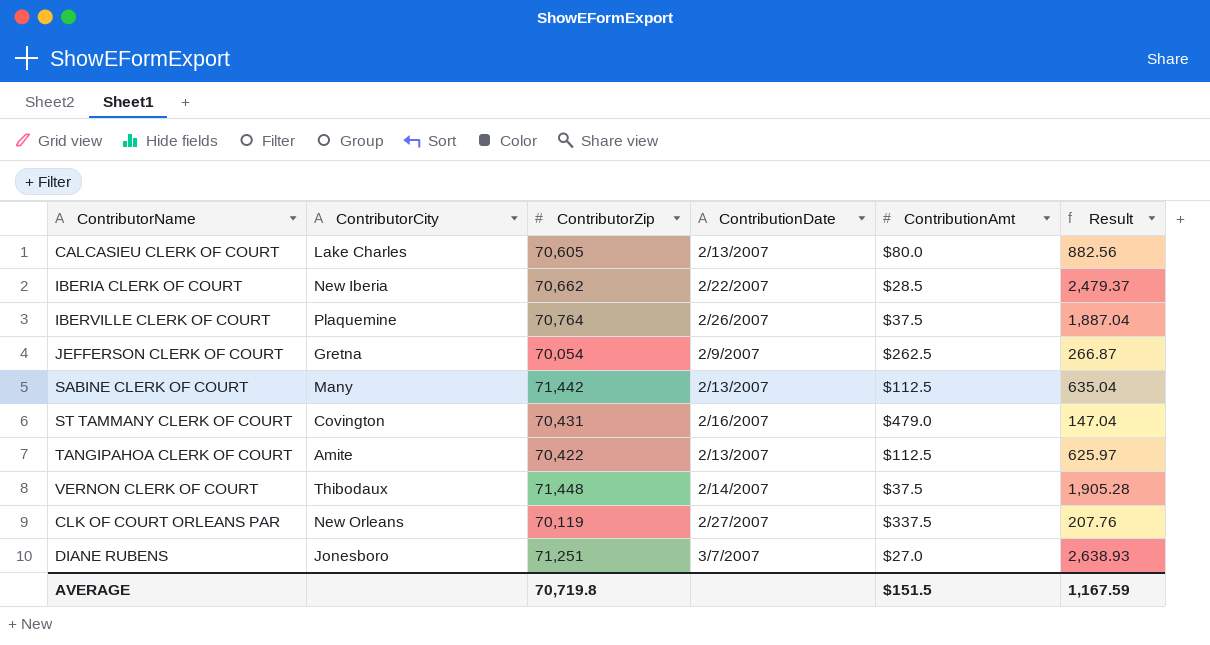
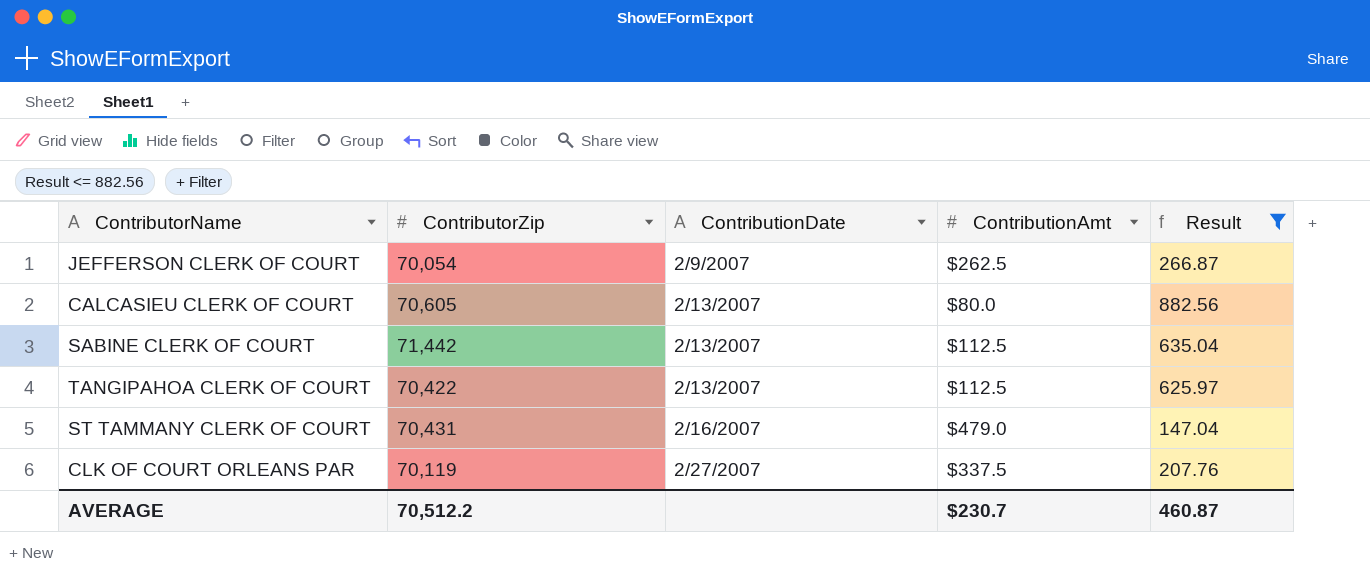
filter: none -> Result <= 882.56
row order: none -> ContributionDate ascending
column ContributorCity | position: 2 -> none
AVERAGE | ContributorZip: 70,719.8 -> 70,512.2
AVERAGE | ContributionAmt: $151.5 -> $230.7
AVERAGE | Result: 1,167.59 -> 460.87

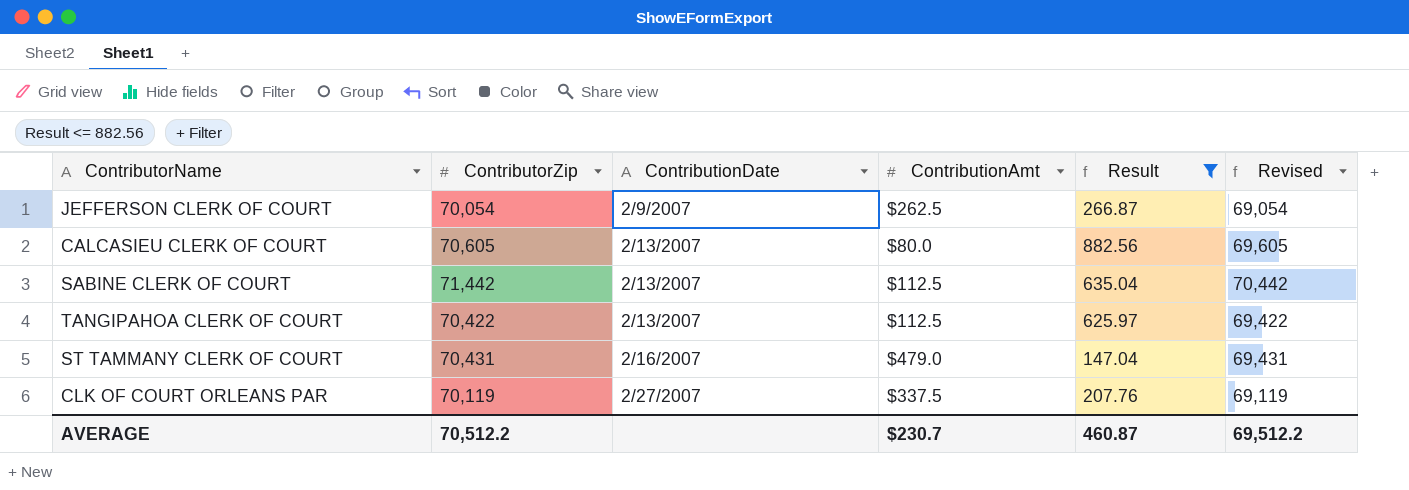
column Revised | formula: none -> [ContributorZip] - 1000

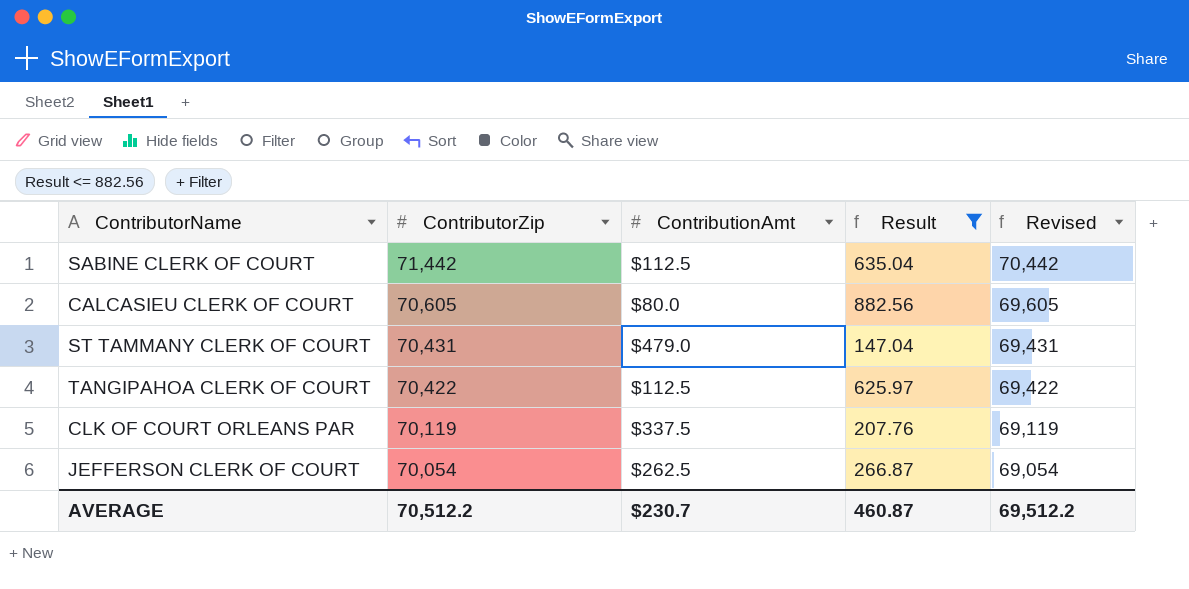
row order: ContributionDate ascending -> ContributorZip descending
column ContributionDate | position: 3 -> none

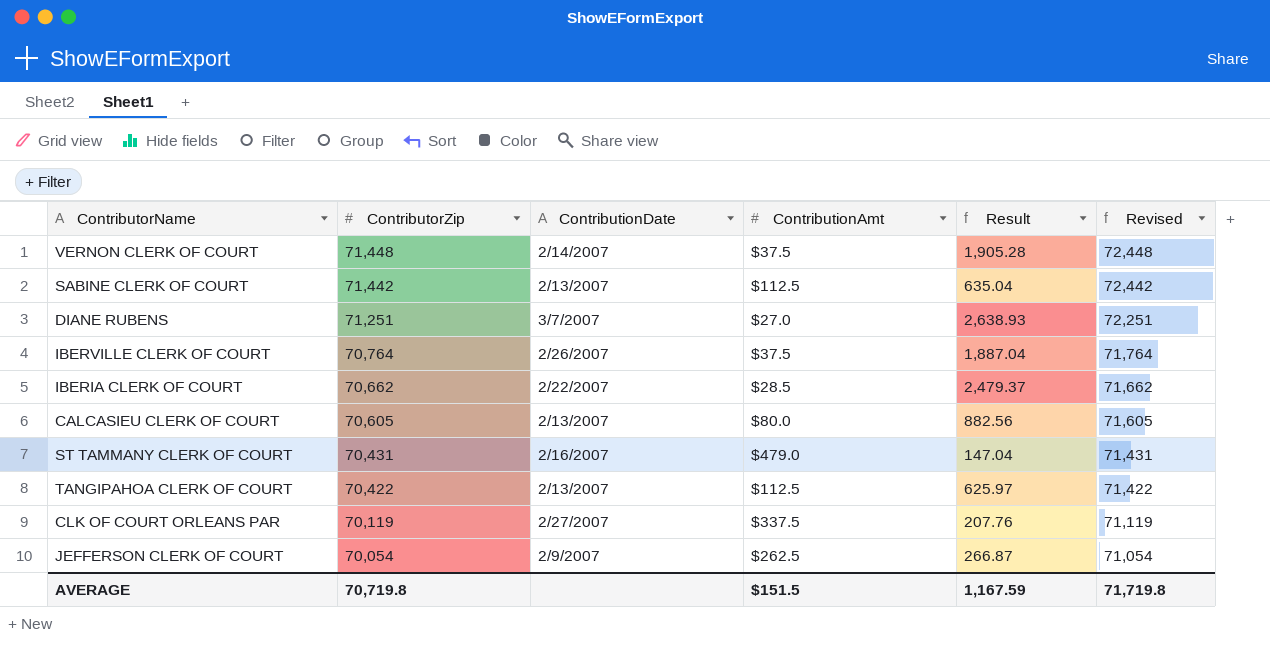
filter: Result <= 882.56 -> none
column ContributionDate | position: none -> 3
column Revised | formula: [ContributorZip] - 1000 -> [ContributorZip] + 1000
AVERAGE | ContributorZip: 70,512.2 -> 70,719.8
AVERAGE | ContributionAmt: $230.7 -> $151.5
AVERAGE | Result: 460.87 -> 1,167.59
AVERAGE | Revised: 69,512.2 -> 71,719.8

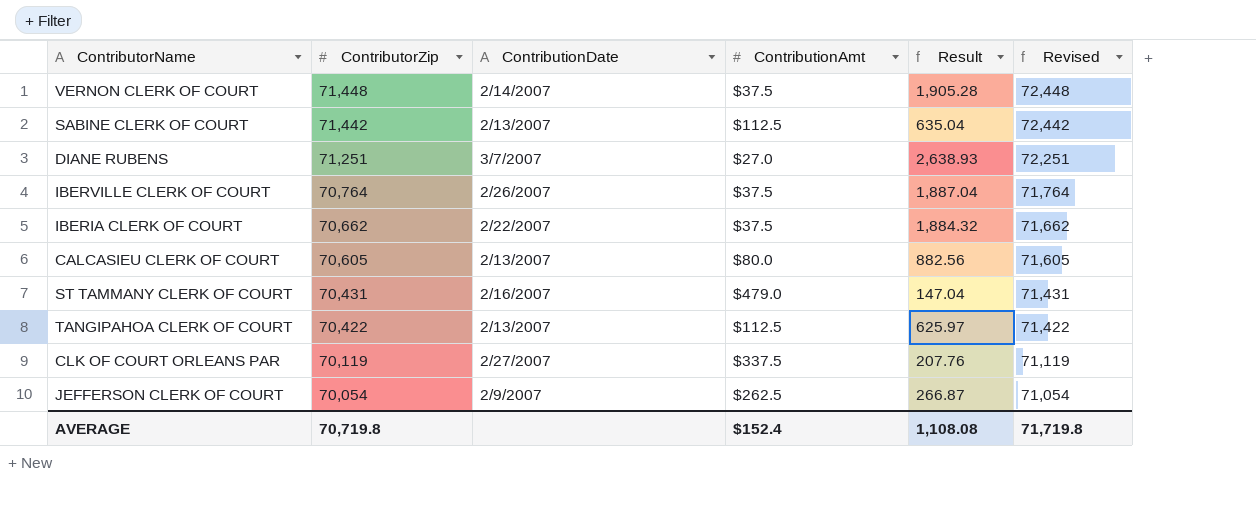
IBERIA CLERK OF COURT | ContributionAmt: $28.5 -> $37.5
IBERIA CLERK OF COURT | Result: 2,479.37 -> 1,884.32
AVERAGE | ContributionAmt: $151.5 -> $152.4
AVERAGE | Result: 1,167.59 -> 1,108.08

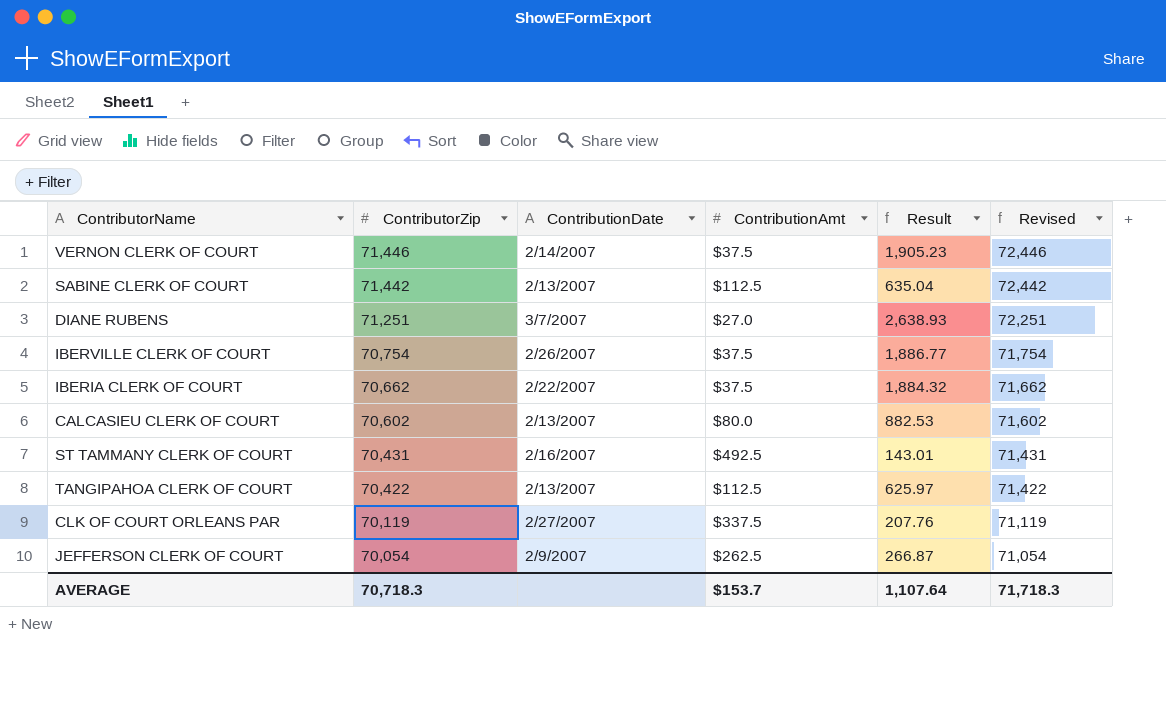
VERNON CLERK OF COURT | ContributorZip: 71,448 -> 71,446
VERNON CLERK OF COURT | Result: 1,905.28 -> 1,905.23
VERNON CLERK OF COURT | Revised: 72,448 -> 72,446
IBERVILLE CLERK OF COURT | ContributorZip: 70,764 -> 70,754
IBERVILLE CLERK OF COURT | Result: 1,887.04 -> 1,886.77
IBERVILLE CLERK OF COURT | Revised: 71,764 -> 71,754
CALCASIEU CLERK OF COURT | ContributorZip: 70,605 -> 70,602
CALCASIEU CLERK OF COURT | Result: 882.56 -> 882.53
CALCASIEU CLERK OF COURT | Revised: 71,605 -> 71,602
ST TAMMANY CLERK OF COURT | ContributionAmt: $479.0 -> $492.5
ST TAMMANY CLERK OF COURT | Result: 147.04 -> 143.01
AVERAGE | ContributorZip: 70,719.8 -> 70,718.3
AVERAGE | ContributionAmt: $152.4 -> $153.7
AVERAGE | Result: 1,108.08 -> 1,107.64
AVERAGE | Revised: 71,719.8 -> 71,718.3

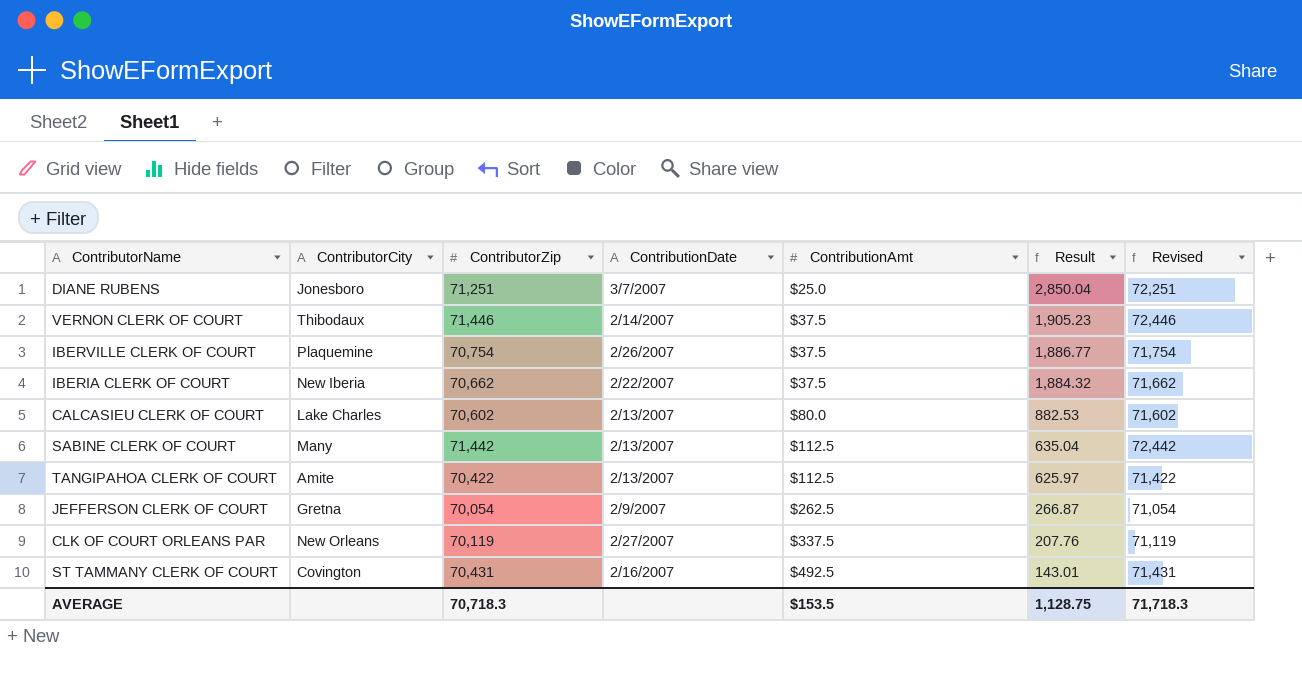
row order: ContributorZip descending -> ContributionAmt ascending
column ContributorCity | position: none -> 2
DIANE RUBENS | ContributionAmt: $27.0 -> $25.0
DIANE RUBENS | Result: 2,638.93 -> 2,850.04
AVERAGE | ContributionAmt: $153.7 -> $153.5
AVERAGE | Result: 1,107.64 -> 1,128.75

